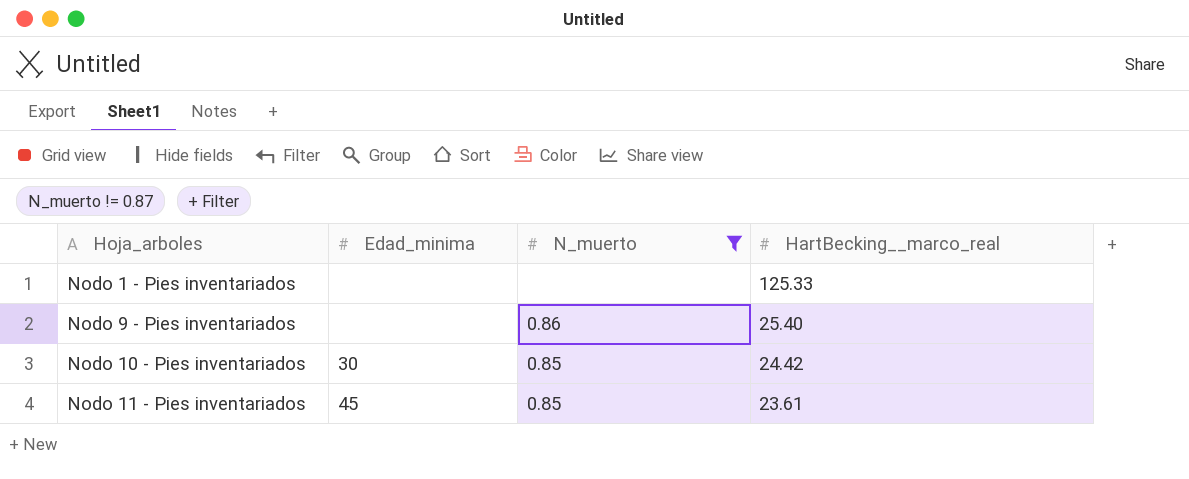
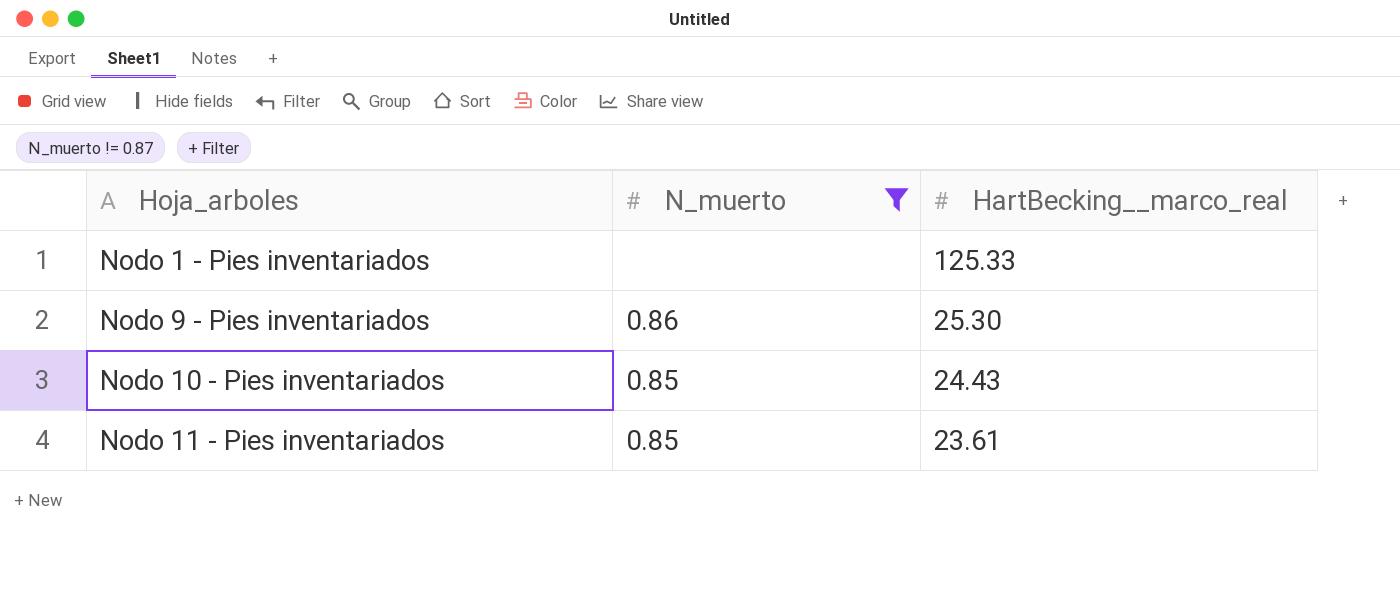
column Edad_minima | position: 2 -> none
Nodo 9 - Pies inventariados | HartBecking__marco_real: 25.40 -> 25.30
Nodo 10 - Pies inventariados | HartBecking__marco_real: 24.42 -> 24.43

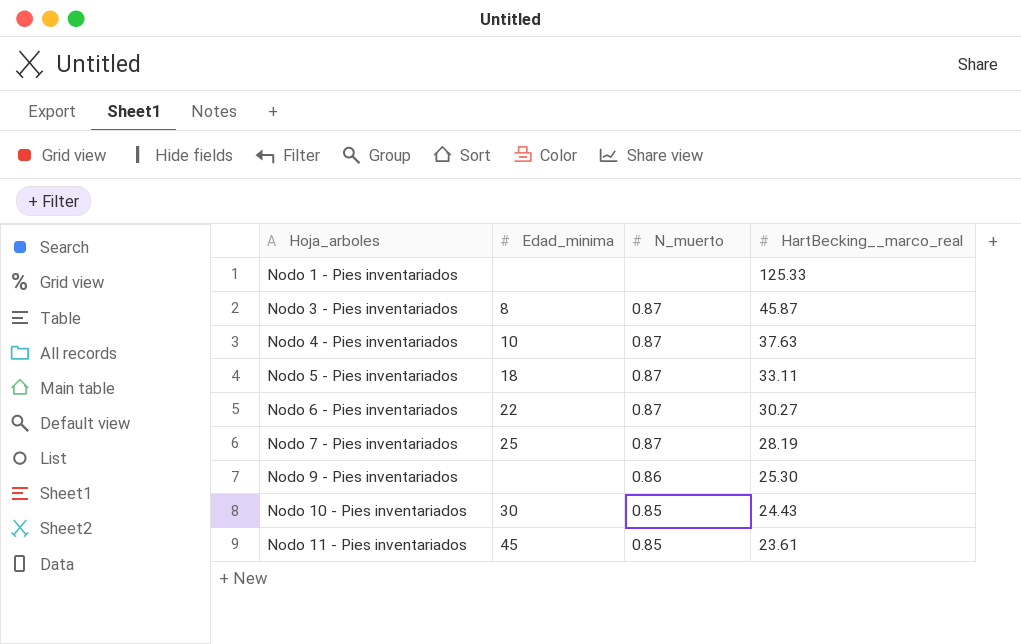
filter: N_muerto != 0.87 -> none
column Edad_minima | position: none -> 2

